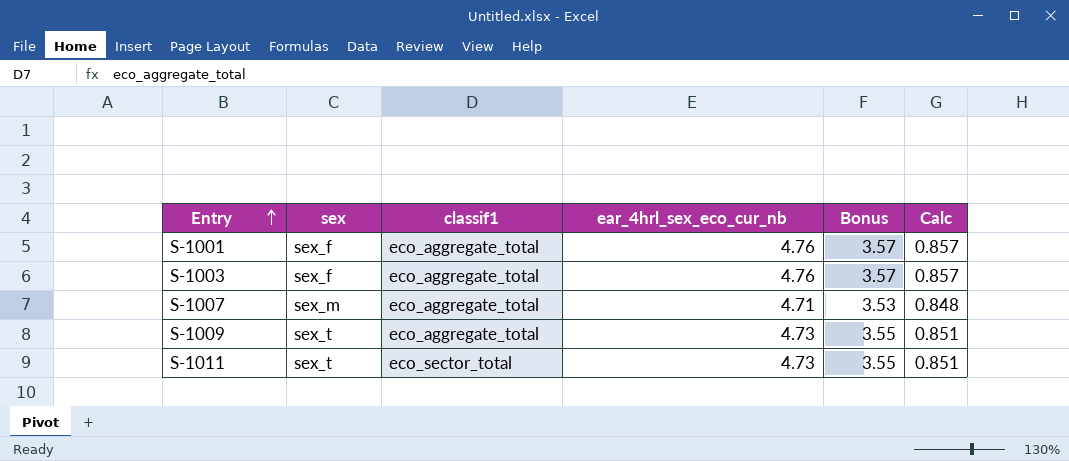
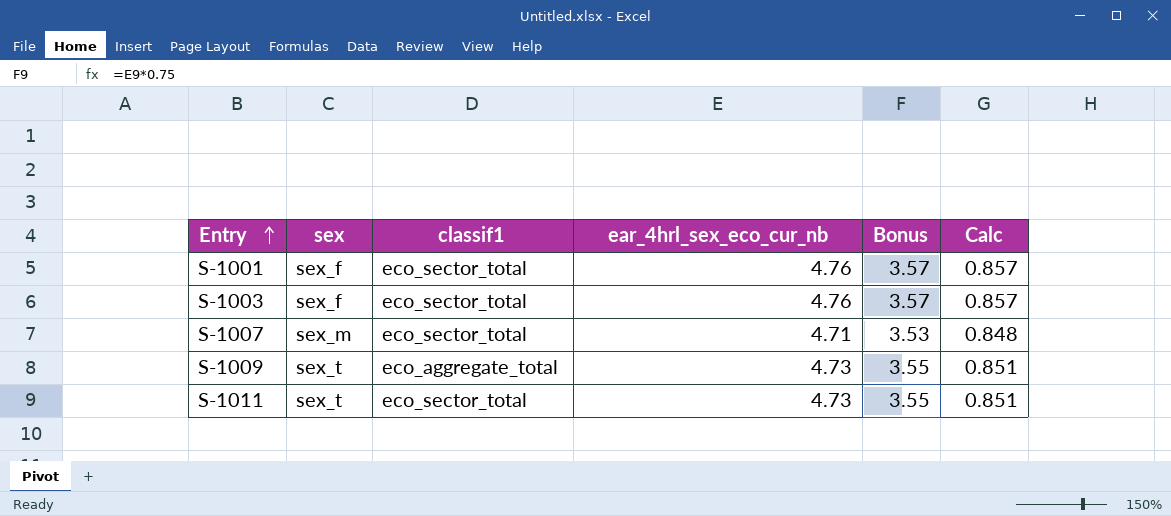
S-1001 | classif1: eco_aggregate_total -> eco_sector_total
S-1003 | classif1: eco_aggregate_total -> eco_sector_total
S-1007 | classif1: eco_aggregate_total -> eco_sector_total

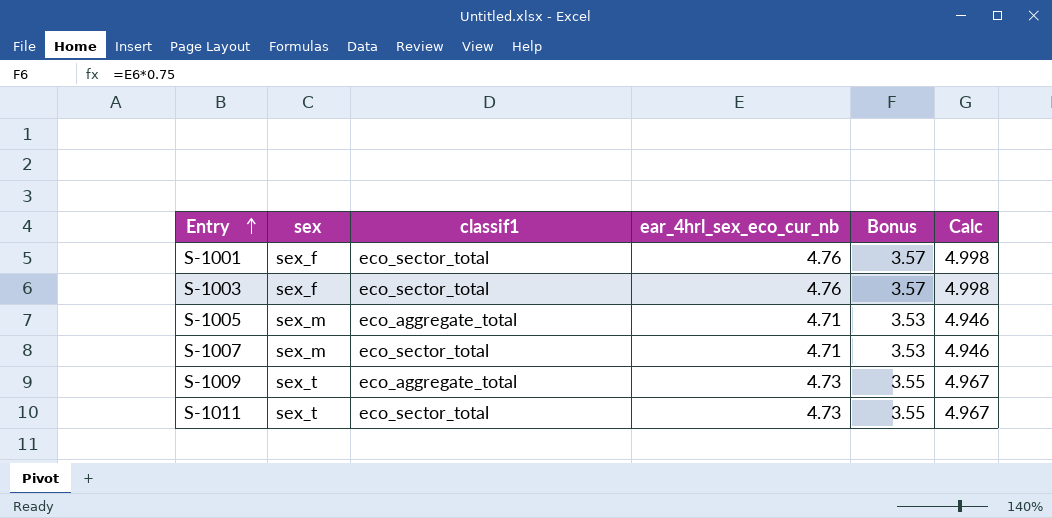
column Calc | formula: [ear_4hrl_sex_eco_cur_nb] * 0.18 -> [ear_4hrl_sex_eco_cur_nb] * 1.05
row S-1005: none -> sex_m | eco_aggregate_total | 4.71 | 3.53 | 4.946

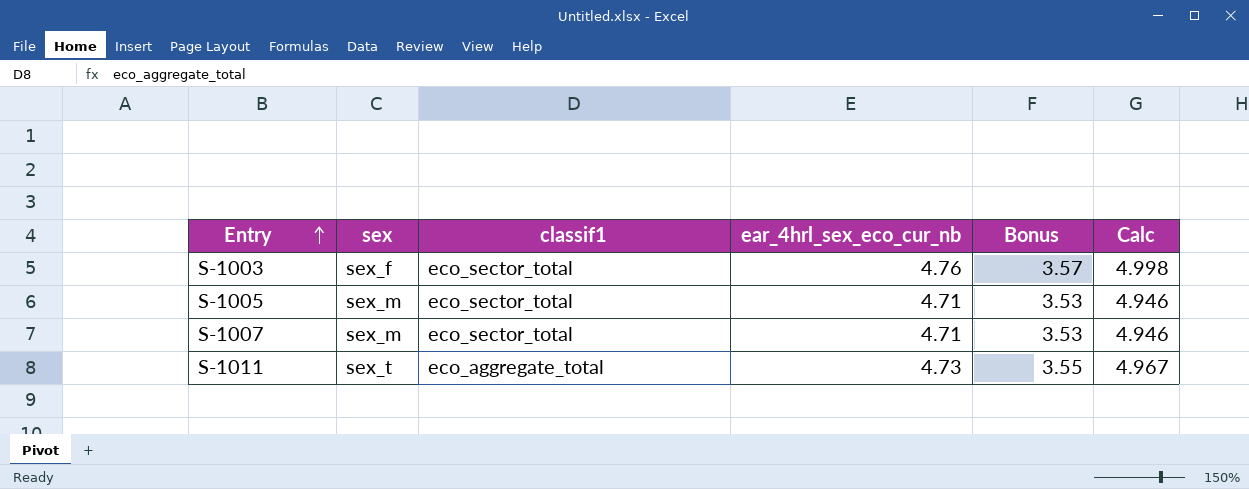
row S-1001: sex_f | eco_sector_total | 4.76 | 3.57 | 4.998 -> none
row S-1009: sex_t | eco_aggregate_total | 4.73 | 3.55 | 4.967 -> none
S-1005 | classif1: eco_aggregate_total -> eco_sector_total
S-1011 | classif1: eco_sector_total -> eco_aggregate_total

